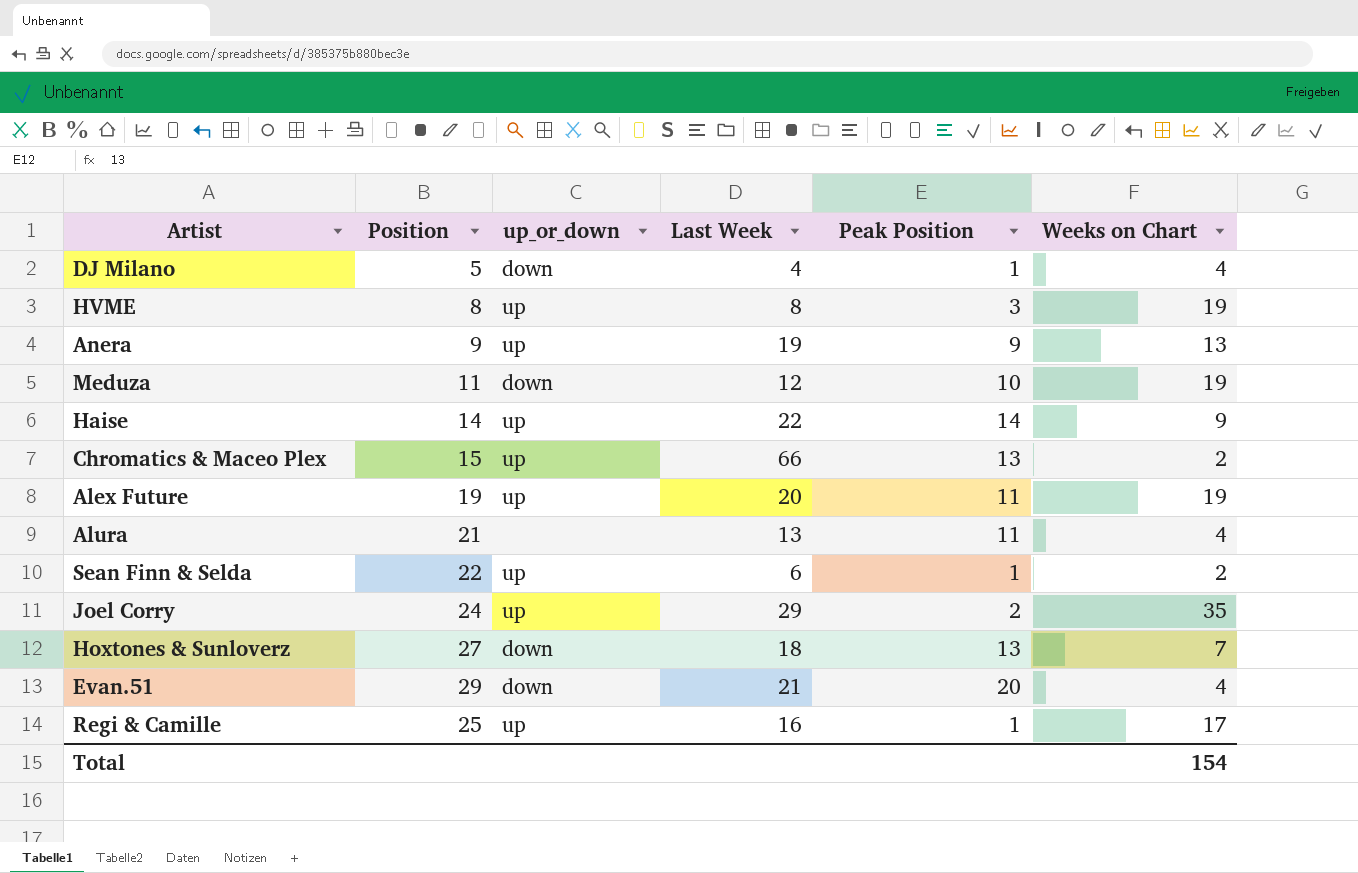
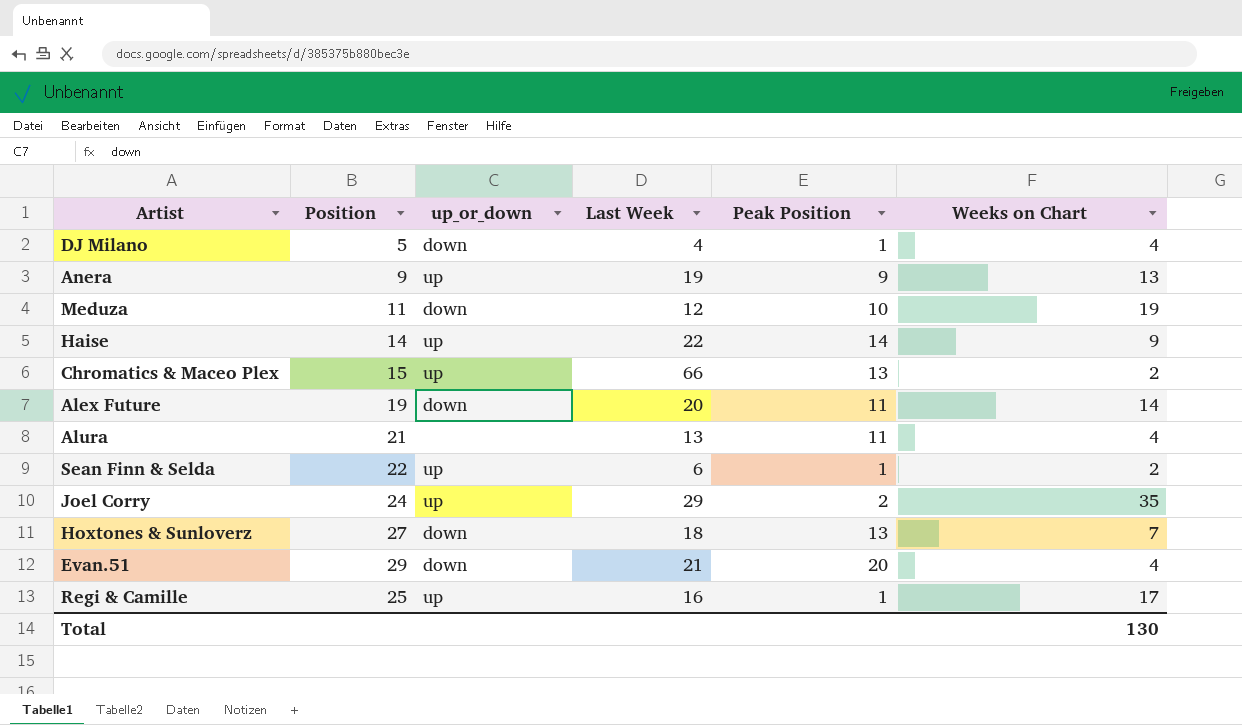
row HVME: 8 | up | 8 | 3 | 19 -> none
Alex Future | up_or_down: up -> down
Alex Future | Weeks on Chart: 19 -> 14
Total | Weeks on Chart: 154 -> 130

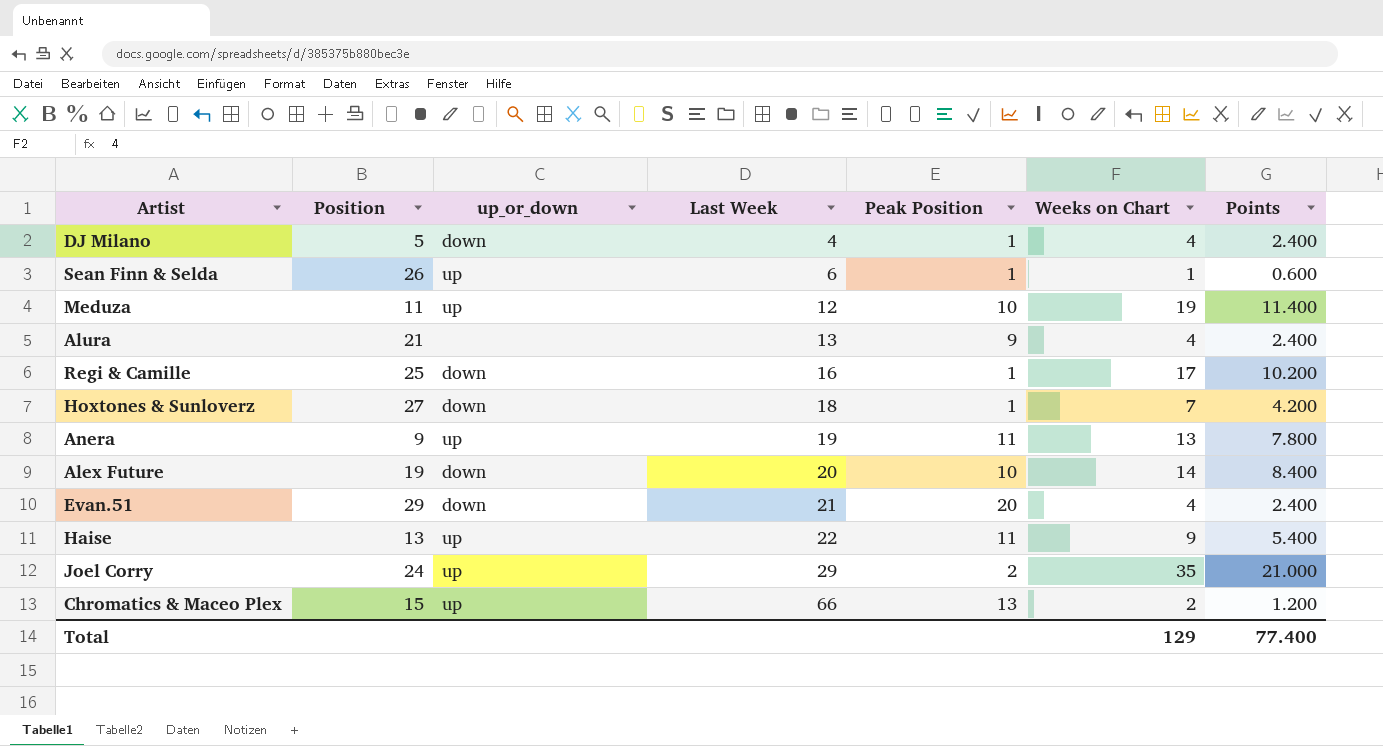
row order: none -> Last Week ascending
column Points | formula: none -> [Weeks on Chart] * 0.6
Sean Finn & Selda | Position: 22 -> 26
Sean Finn & Selda | Weeks on Chart: 2 -> 1
Meduza | up_or_down: down -> up
Alura | Peak Position: 11 -> 9
Regi & Camille | up_or_down: up -> down
Hoxtones & Sunloverz | Peak Position: 13 -> 1
Anera | Peak Position: 9 -> 11
Alex Future | Peak Position: 11 -> 10
Haise | Position: 14 -> 13
Haise | Peak Position: 14 -> 11
Total | Weeks on Chart: 130 -> 129

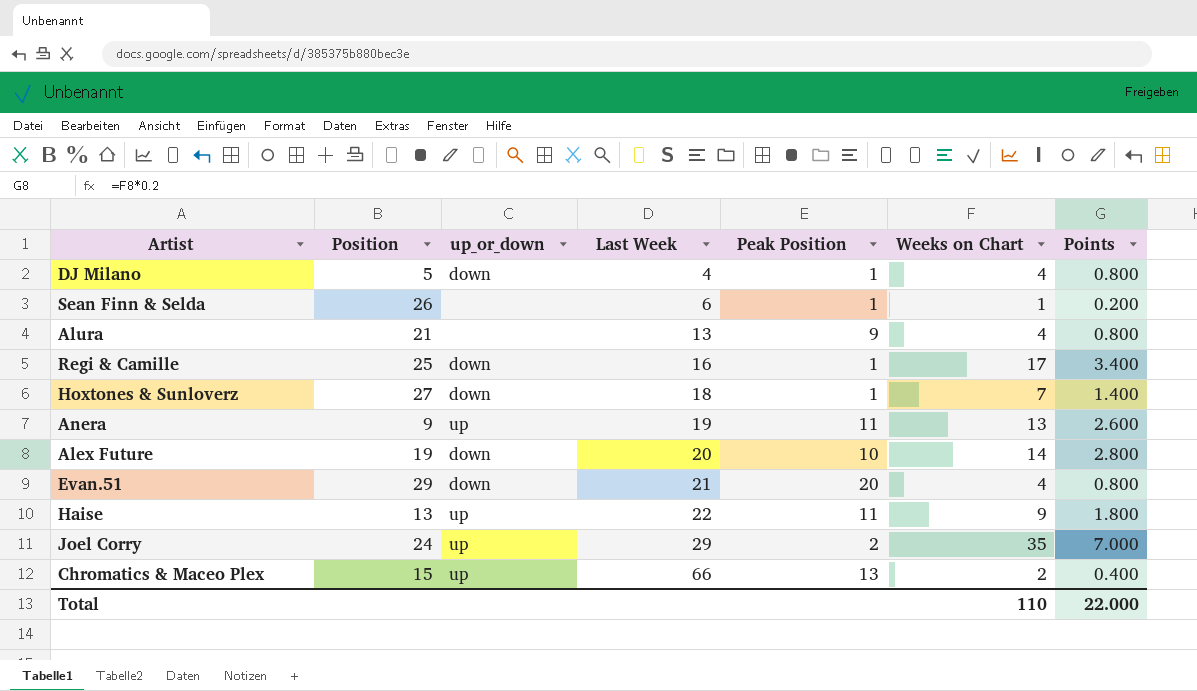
column Points | formula: [Weeks on Chart] * 0.6 -> [Weeks on Chart] * 0.2
row Meduza: 11 | up | 12 | 10 | 19 | 11.400 -> none
Sean Finn & Selda | up_or_down: up -> none
Total | Weeks on Chart: 129 -> 110
Total | Points: 77.400 -> 22.000

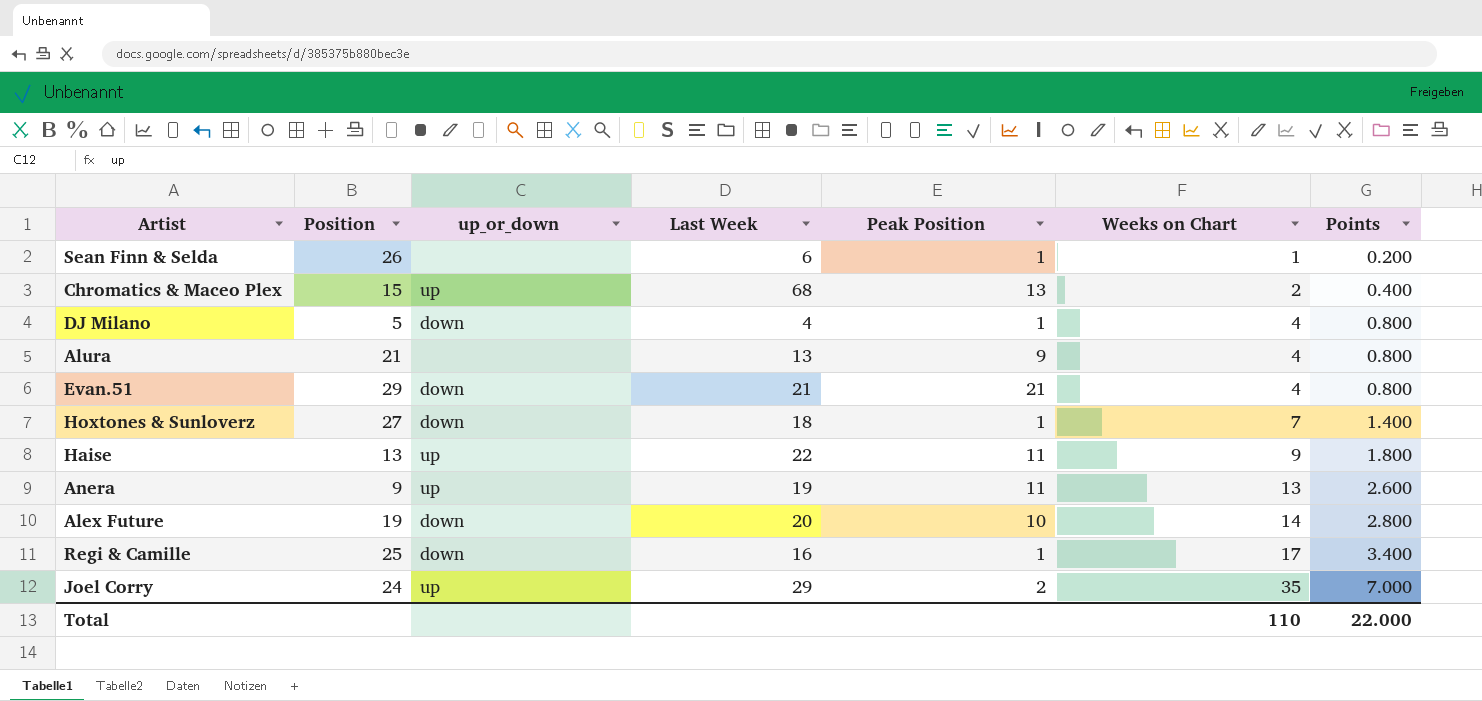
row order: Last Week ascending -> Weeks on Chart ascending
Chromatics & Maceo Plex | Last Week: 66 -> 68
Evan.51 | Peak Position: 20 -> 21

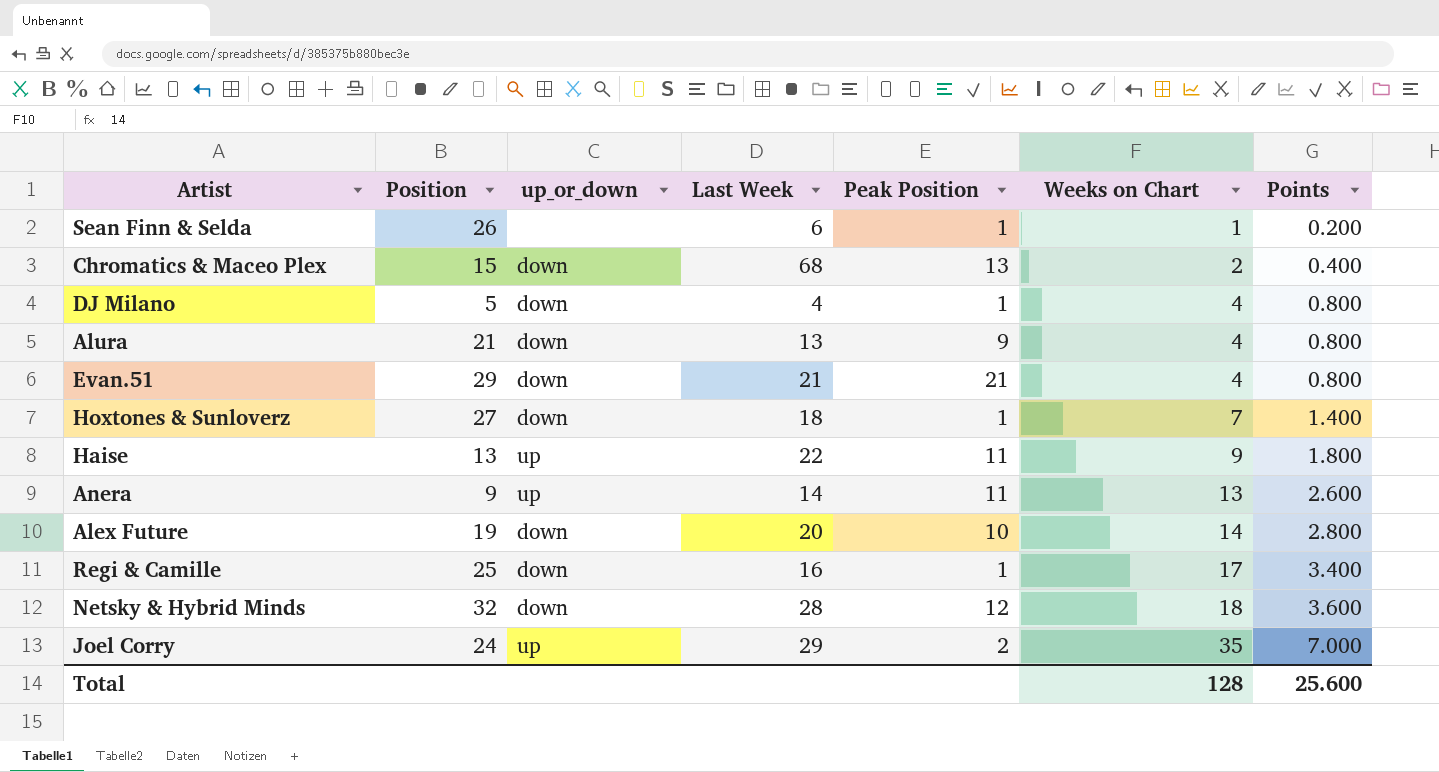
Chromatics & Maceo Plex | up_or_down: up -> down
Alura | up_or_down: none -> down
Anera | Last Week: 19 -> 14
row Netsky & Hybrid Minds: none -> 32 | down | 28 | 12 | 18 | 3.600
Total | Weeks on Chart: 110 -> 128
Total | Points: 22.000 -> 25.600

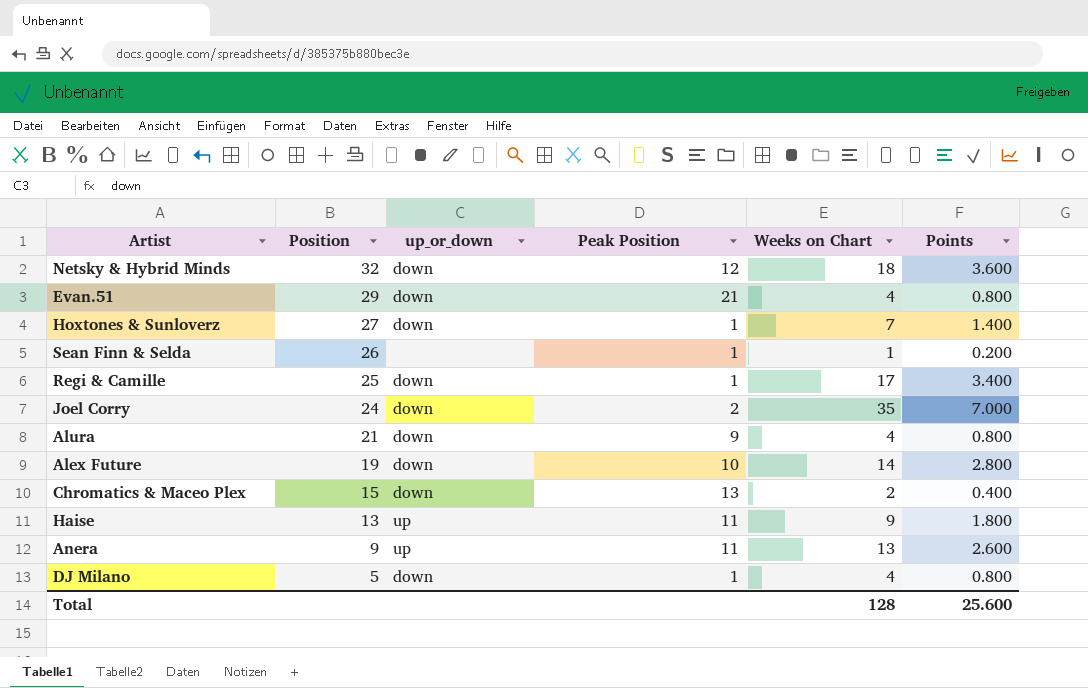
row order: Weeks on Chart ascending -> Position descending
column Last Week | position: 4 -> none
Joel Corry | up_or_down: up -> down

